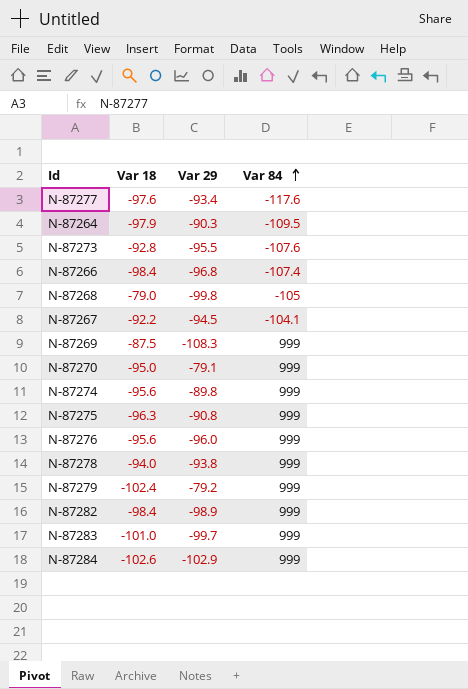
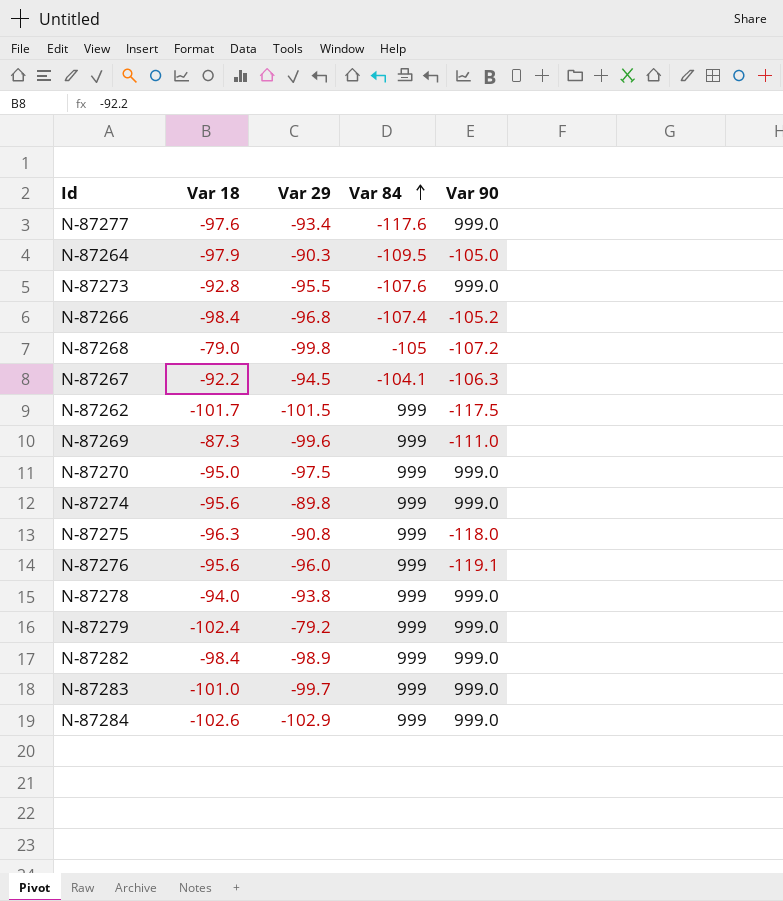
column Var 90 | position: none -> 5
row N-87262: none -> -101.7 | -101.5 | 999 | -117.5
N-87269 | Var 18: -87.5 -> -87.3
N-87269 | Var 29: -108.3 -> -99.6
N-87270 | Var 29: -79.1 -> -97.5

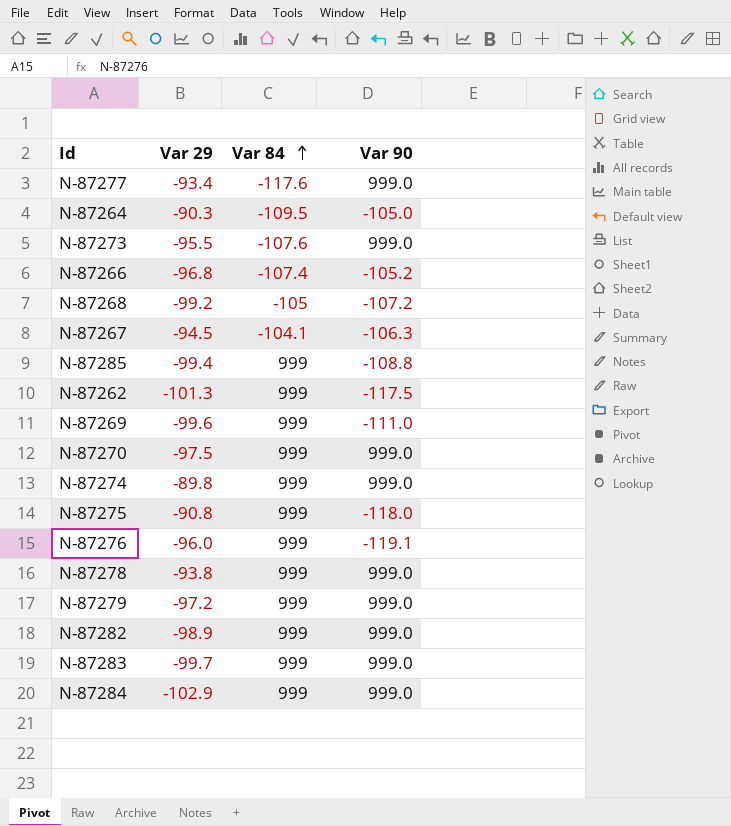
column Var 18 | position: 2 -> none
N-87268 | Var 29: -99.8 -> -99.2
row N-87285: none -> -99.4 | 999 | -108.8
N-87262 | Var 29: -101.5 -> -101.3
N-87279 | Var 29: -79.2 -> -97.2

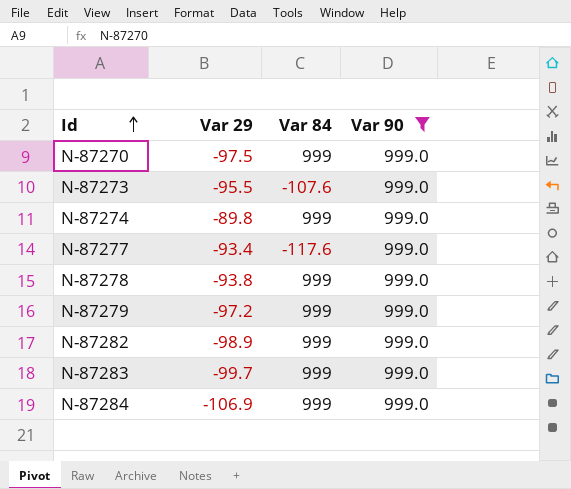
filter: none -> Var 90 = 999.0
row order: Var 84 ascending -> Id ascending
N-87284 | Var 29: -102.9 -> -106.9

